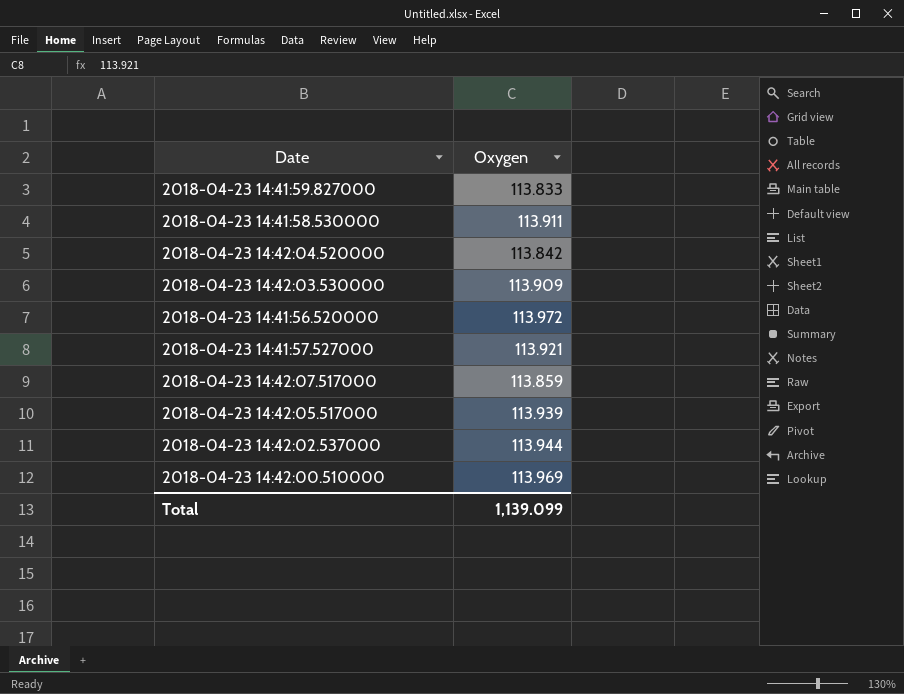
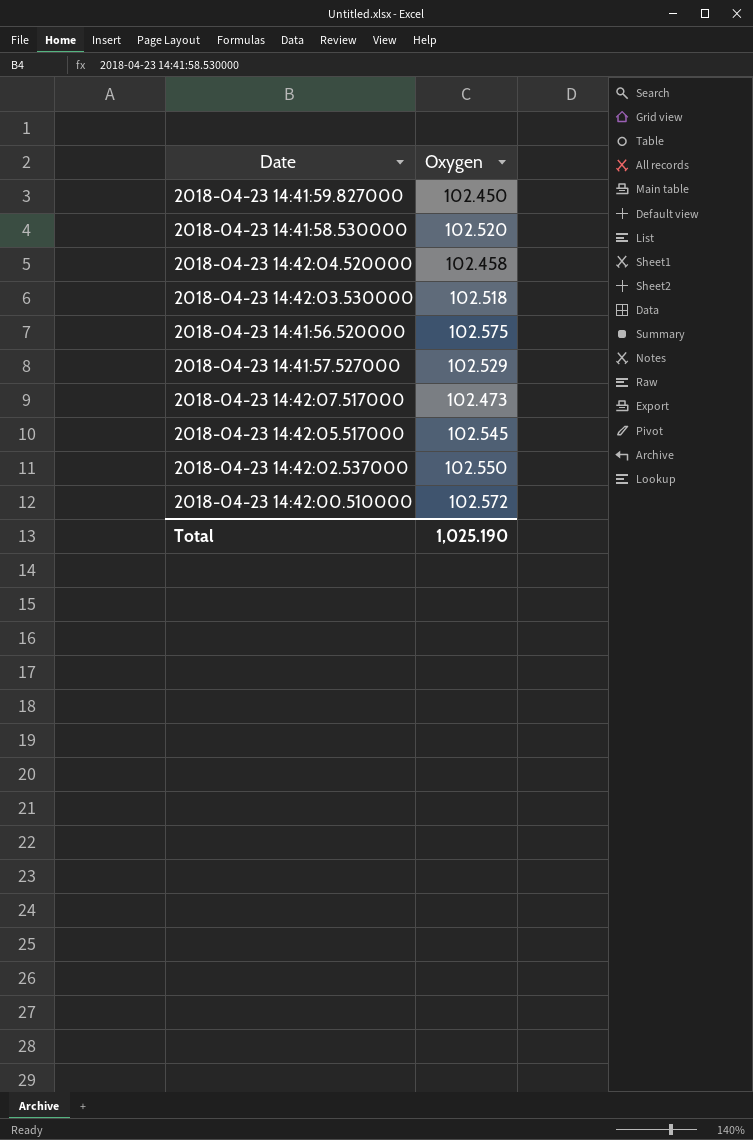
2018-04-23 14:41:59.827000 | Oxygen: 113.833 -> 102.450
2018-04-23 14:41:58.530000 | Oxygen: 113.911 -> 102.520
2018-04-23 14:42:04.520000 | Oxygen: 113.842 -> 102.458
2018-04-23 14:42:03.530000 | Oxygen: 113.909 -> 102.518
2018-04-23 14:41:56.520000 | Oxygen: 113.972 -> 102.575
2018-04-23 14:41:57.527000 | Oxygen: 113.921 -> 102.529
2018-04-23 14:42:07.517000 | Oxygen: 113.859 -> 102.473
2018-04-23 14:42:05.517000 | Oxygen: 113.939 -> 102.545
2018-04-23 14:42:02.537000 | Oxygen: 113.944 -> 102.550
2018-04-23 14:42:00.510000 | Oxygen: 113.969 -> 102.572
Total | Oxygen: 1,139.099 -> 1,025.190

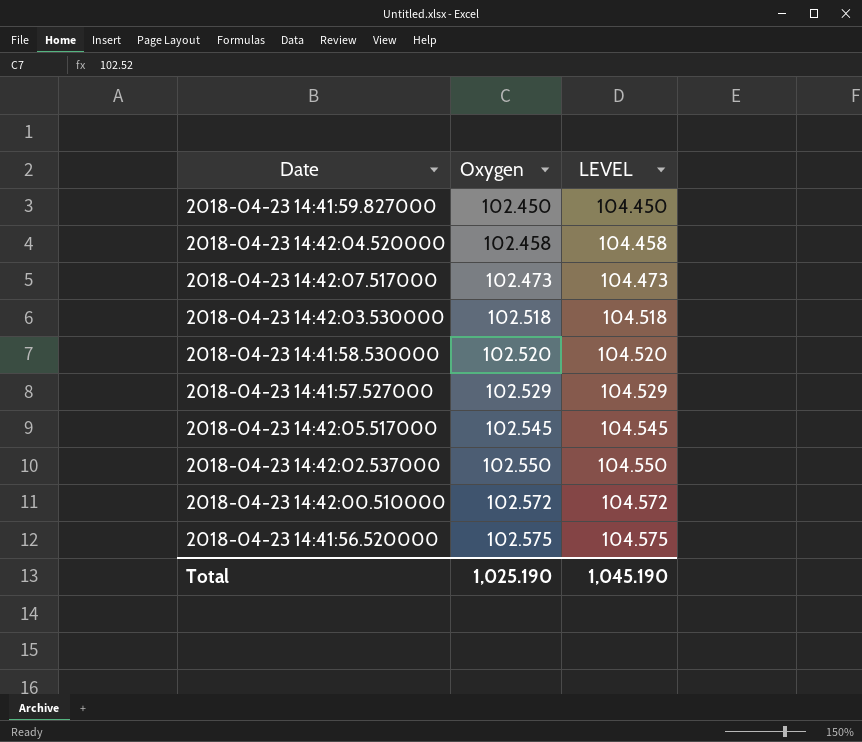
row order: none -> Oxygen ascending
column LEVEL | formula: none -> [Oxygen] + 2

